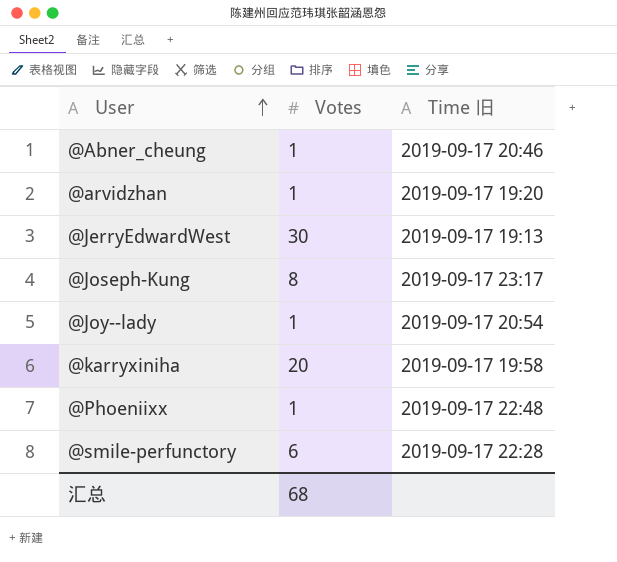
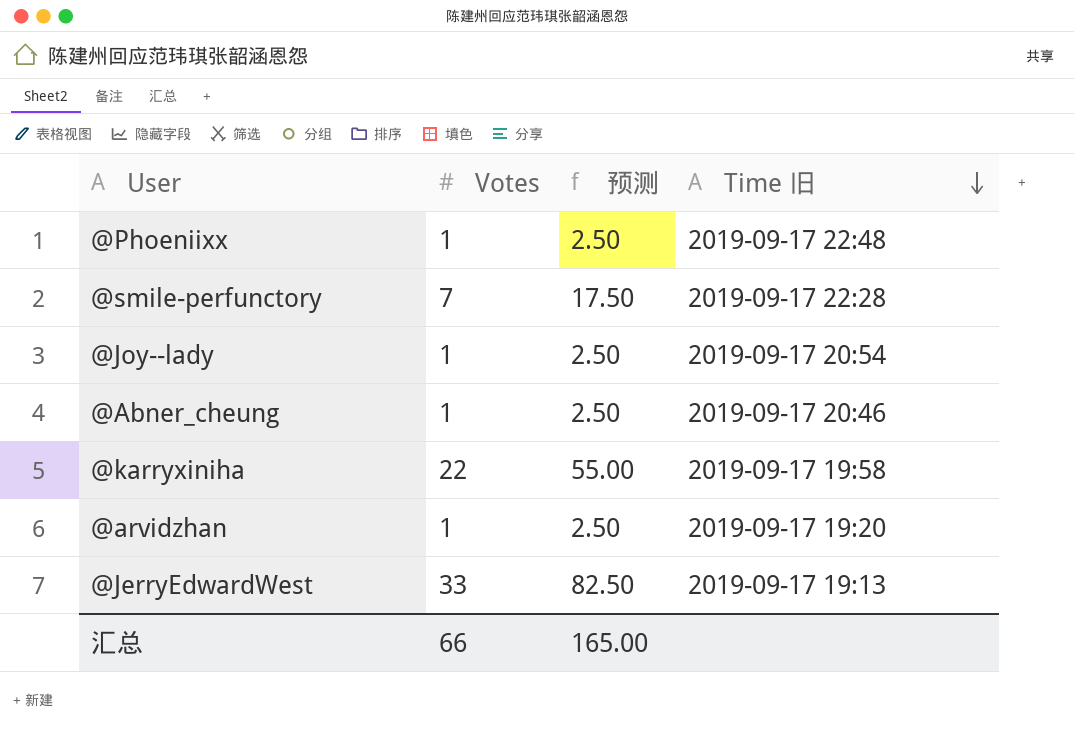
row order: User ascending -> Time 旧 descending
column 预测 | formula: none -> [Votes] * 2.5
row @Joseph-Kung: 8 | 2019-09-17 23:17 -> none
@smile-perfunctory | Votes: 6 -> 7
@karryxiniha | Votes: 20 -> 22
@JerryEdwardWest | Votes: 30 -> 33
汇总 | Votes: 68 -> 66

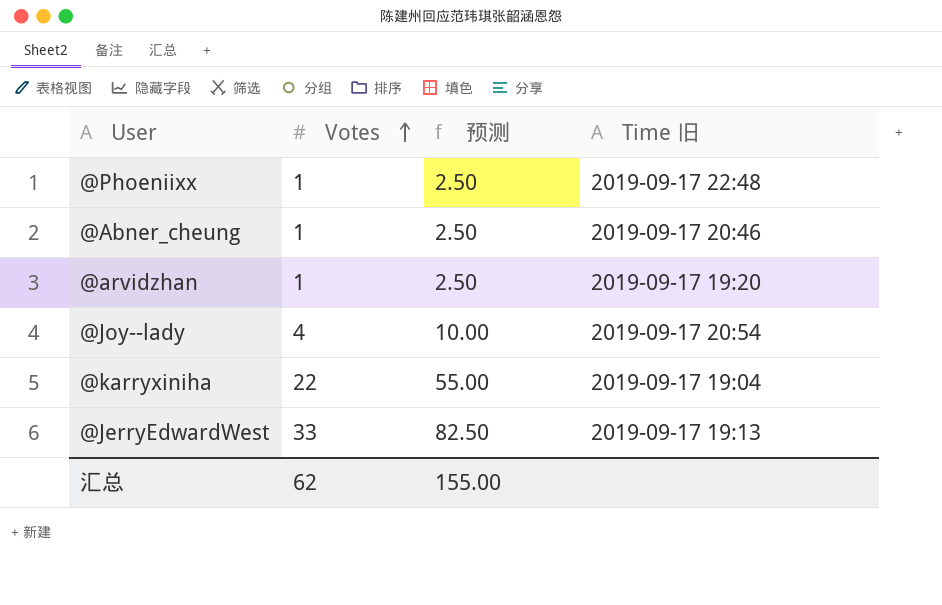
row order: Time 旧 descending -> Votes ascending
row @smile-perfunctory: 7 | 17.50 | 2019-09-17 22:28 -> none
@Joy--lady | Votes: 1 -> 4
@Joy--lady | 预测: 2.50 -> 10.00
@karryxiniha | Time 旧: 2019-09-17 19:58 -> 2019-09-17 19:04
汇总 | Votes: 66 -> 62
汇总 | 预测: 165.00 -> 155.00

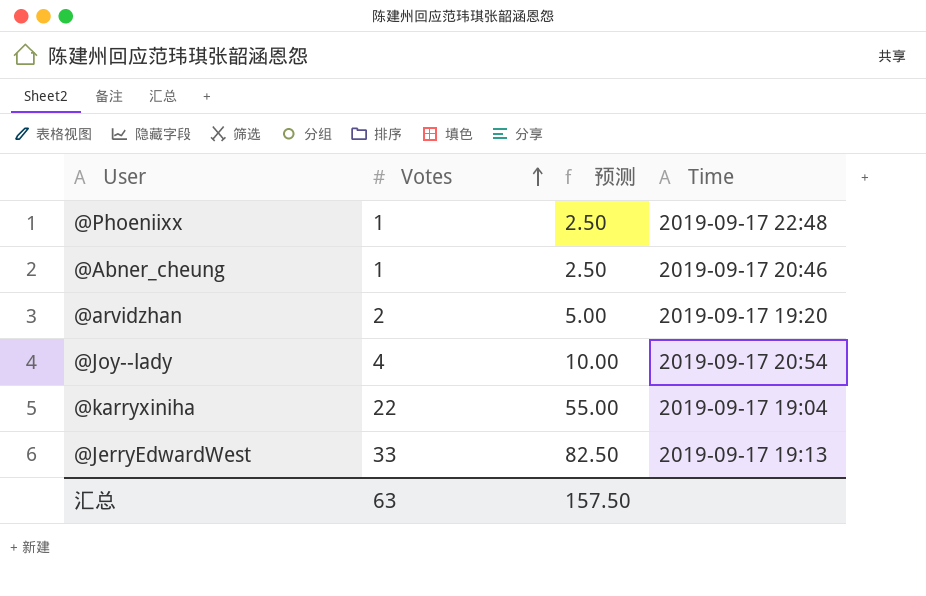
column name: Time 旧 -> Time
@arvidzhan | Votes: 1 -> 2
@arvidzhan | 预测: 2.50 -> 5.00
汇总 | Votes: 62 -> 63
汇总 | 预测: 155.00 -> 157.50

